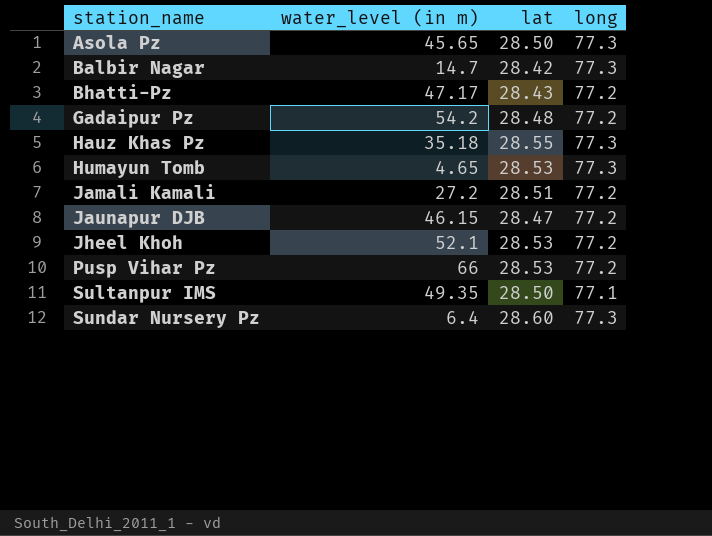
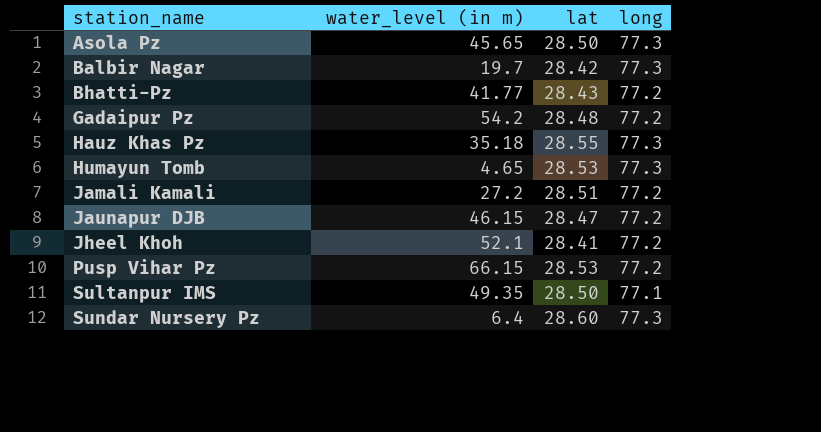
Balbir Nagar | water_level (in m): 14.7 -> 19.7
Bhatti-Pz | water_level (in m): 47.17 -> 41.77
Jheel Khoh | lat: 28.53 -> 28.41
Pusp Vihar Pz | water_level (in m): 66 -> 66.15

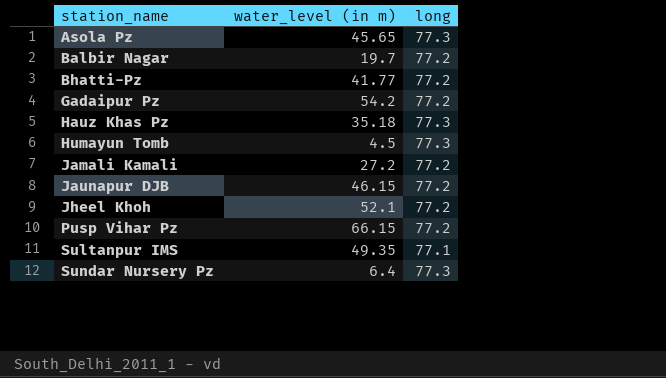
column lat | position: 3 -> none
Balbir Nagar | long: 77.3 -> 77.2
Humayun Tomb | water_level (in m): 4.65 -> 4.5

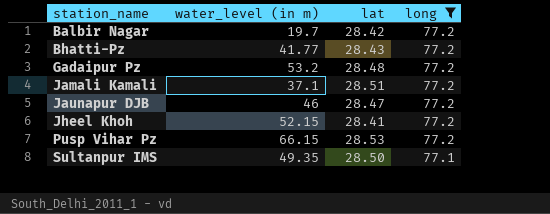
filter: none -> long != 77.3
column lat | position: none -> 3
Gadaipur Pz | water_level (in m): 54.2 -> 53.2
Jamali Kamali | water_level (in m): 27.2 -> 37.1
Jaunapur DJB | water_level (in m): 46.15 -> 46
Jheel Khoh | water_level (in m): 52.1 -> 52.15

